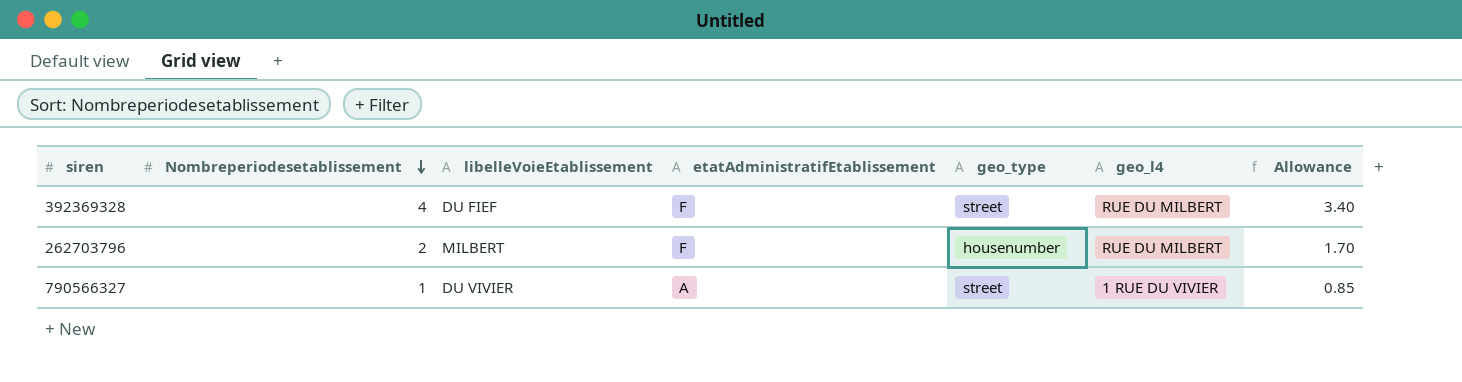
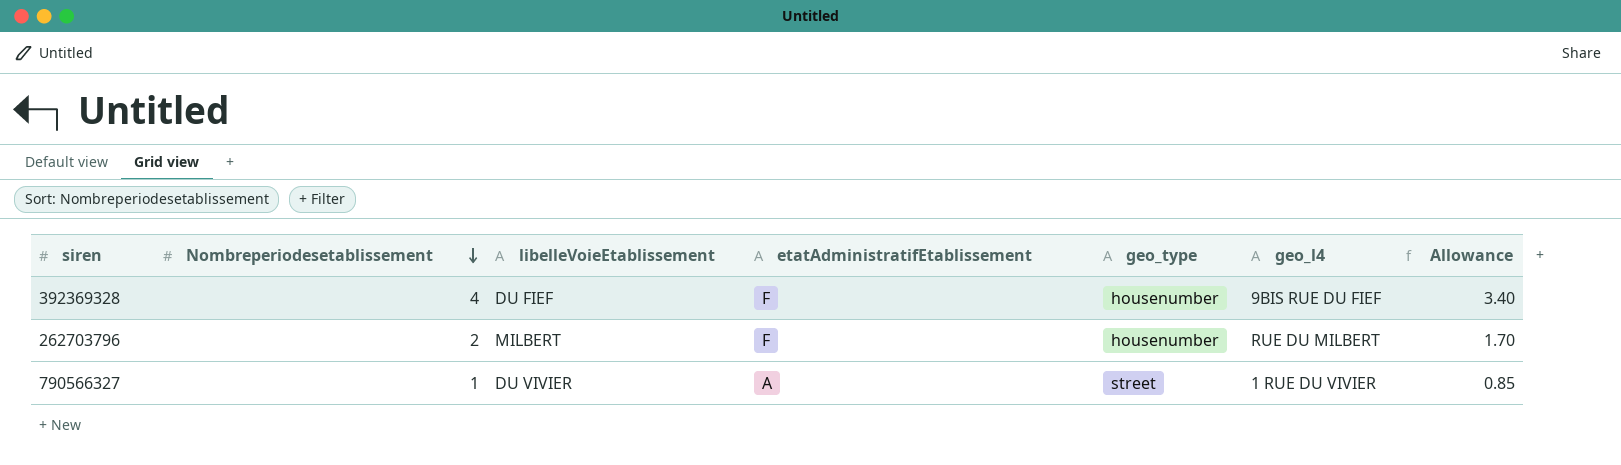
392369328 | geo_type: street -> housenumber
392369328 | geo_l4: RUE DU MILBERT -> 9BIS RUE DU FIEF

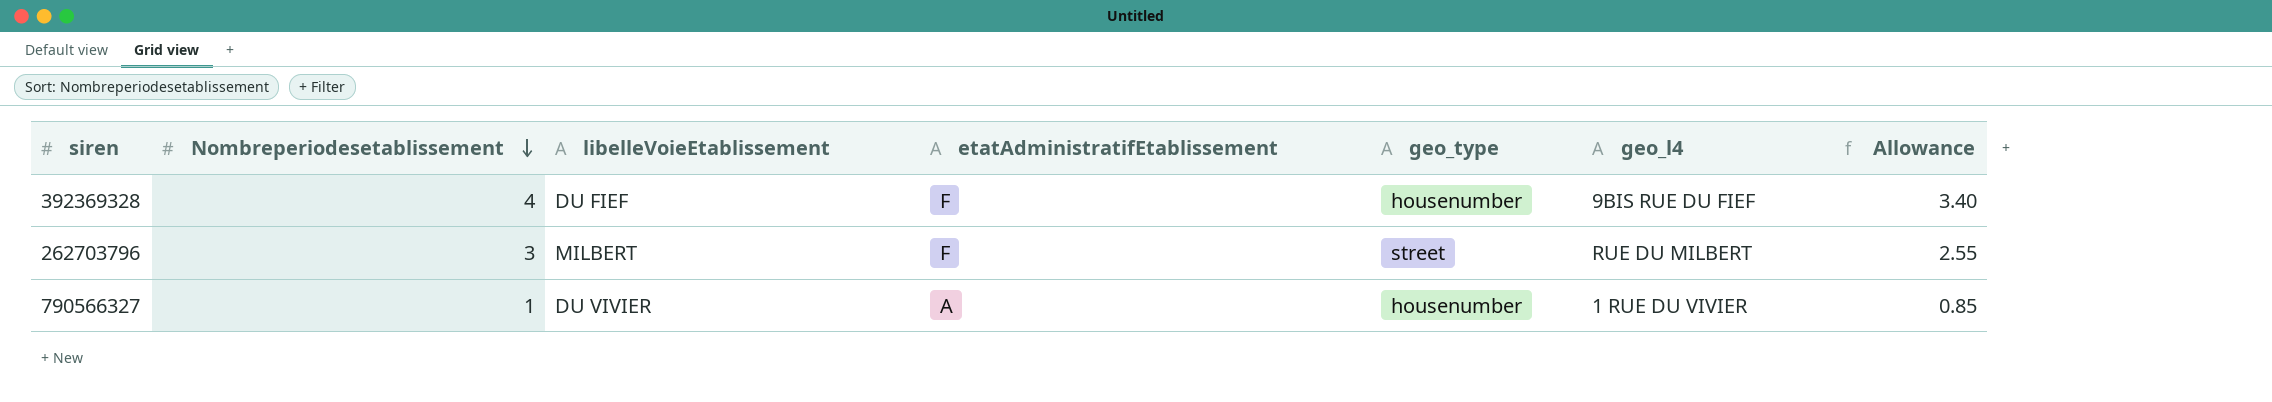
262703796 | Nombreperiodesetablissement: 2 -> 3
262703796 | geo_type: housenumber -> street
262703796 | Allowance: 1.70 -> 2.55
790566327 | geo_type: street -> housenumber

